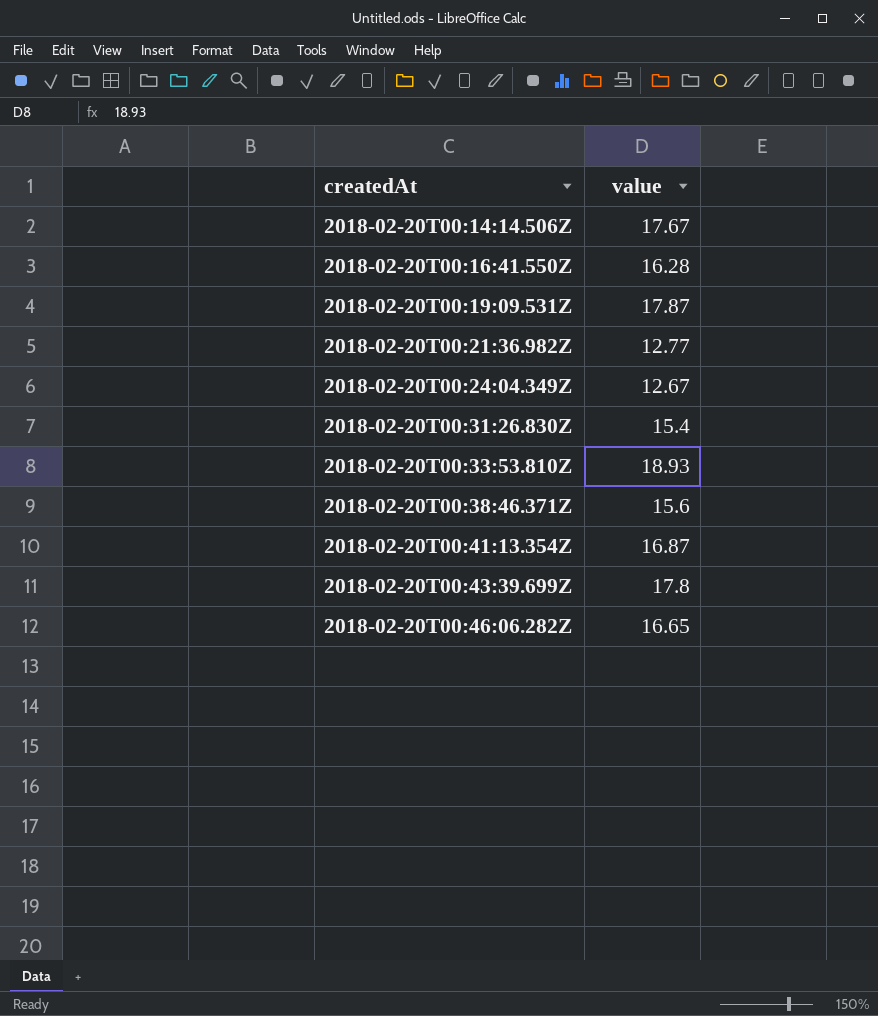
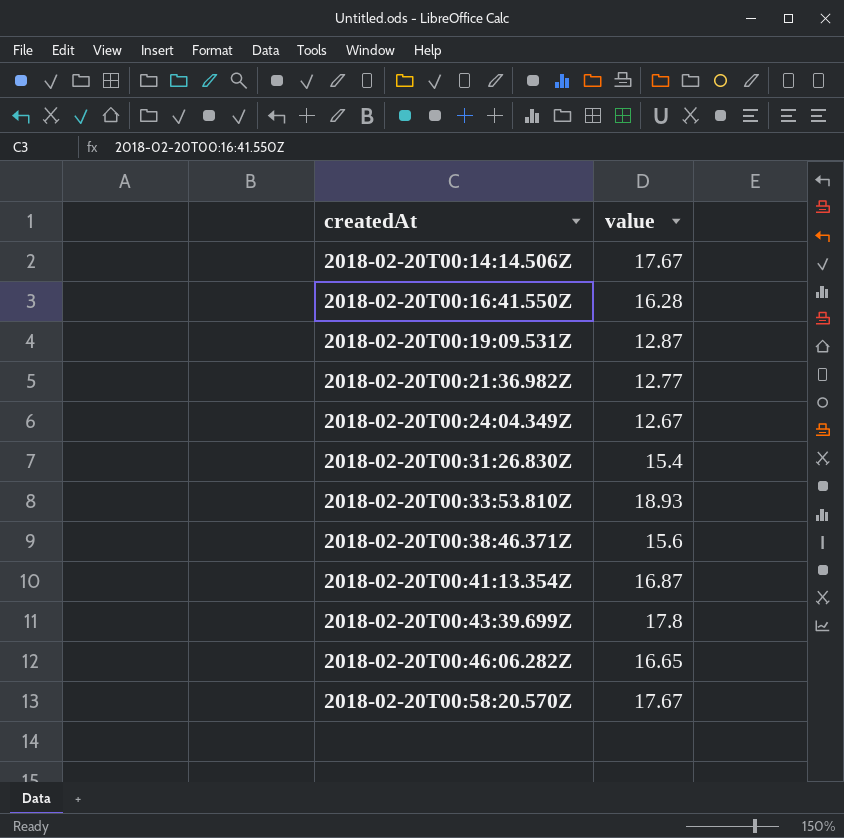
2018-02-20T00:19:09.531Z | value: 17.87 -> 12.87
row 2018-02-20T00:58:20.570Z: none -> 17.67

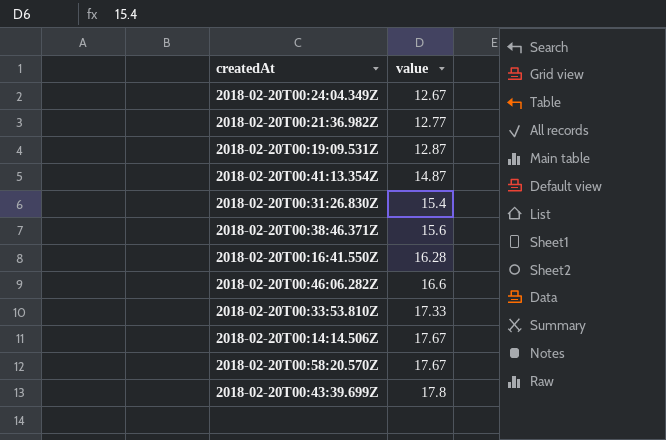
row order: createdAt ascending -> value ascending
2018-02-20T00:41:13.354Z | value: 16.87 -> 14.87
2018-02-20T00:46:06.282Z | value: 16.65 -> 16.6
2018-02-20T00:33:53.810Z | value: 18.93 -> 17.33

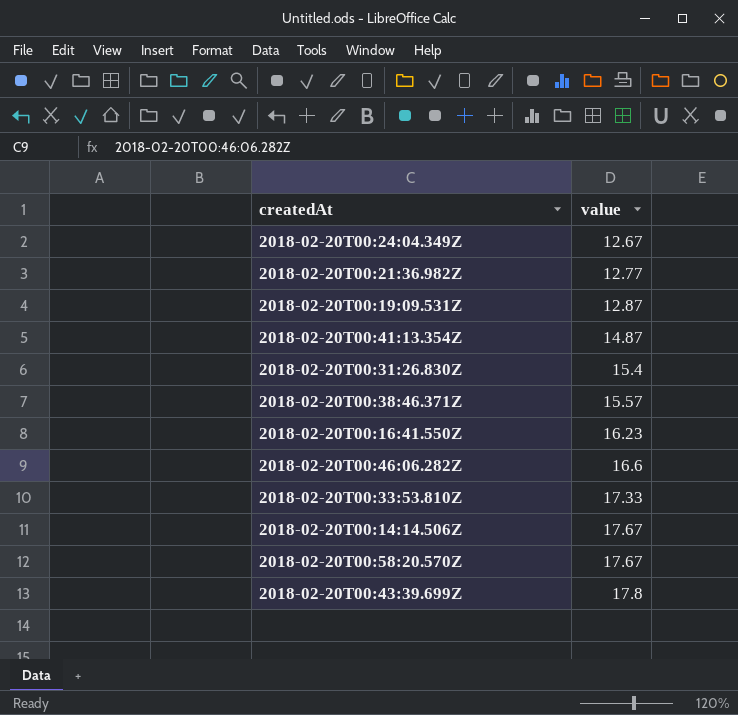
2018-02-20T00:38:46.371Z | value: 15.6 -> 15.57
2018-02-20T00:16:41.550Z | value: 16.28 -> 16.23

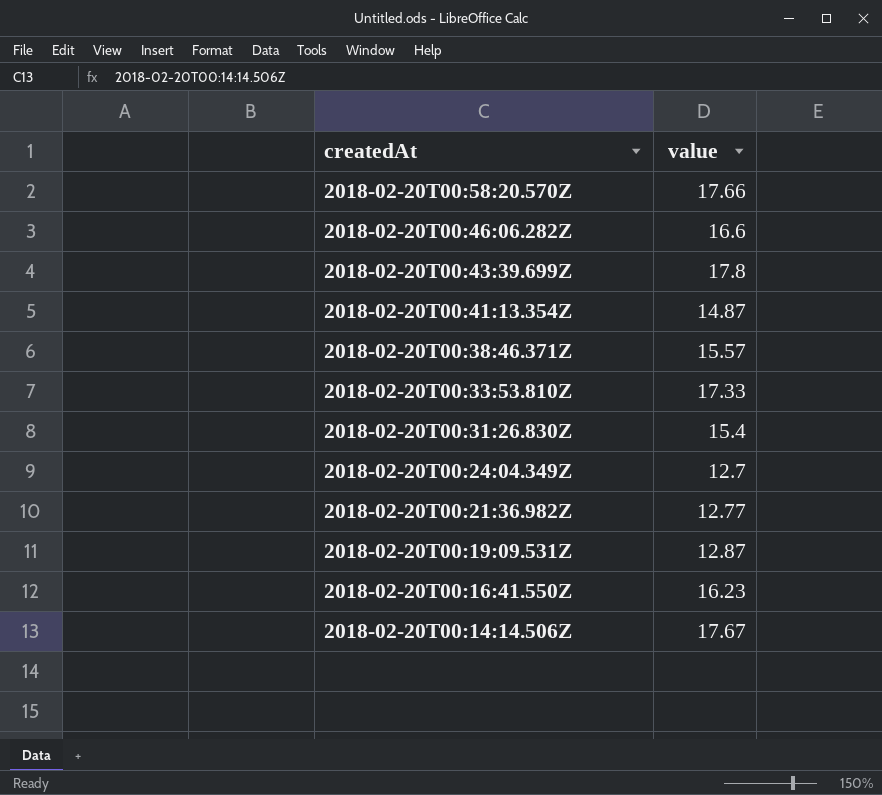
row order: value ascending -> createdAt descending
2018-02-20T00:58:20.570Z | value: 17.67 -> 17.66
2018-02-20T00:24:04.349Z | value: 12.67 -> 12.7

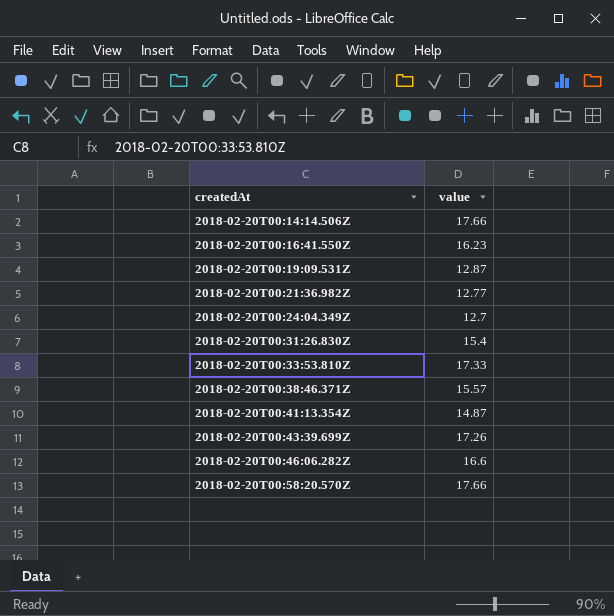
row order: createdAt descending -> createdAt ascending
2018-02-20T00:14:14.506Z | value: 17.67 -> 17.66
2018-02-20T00:43:39.699Z | value: 17.8 -> 17.26

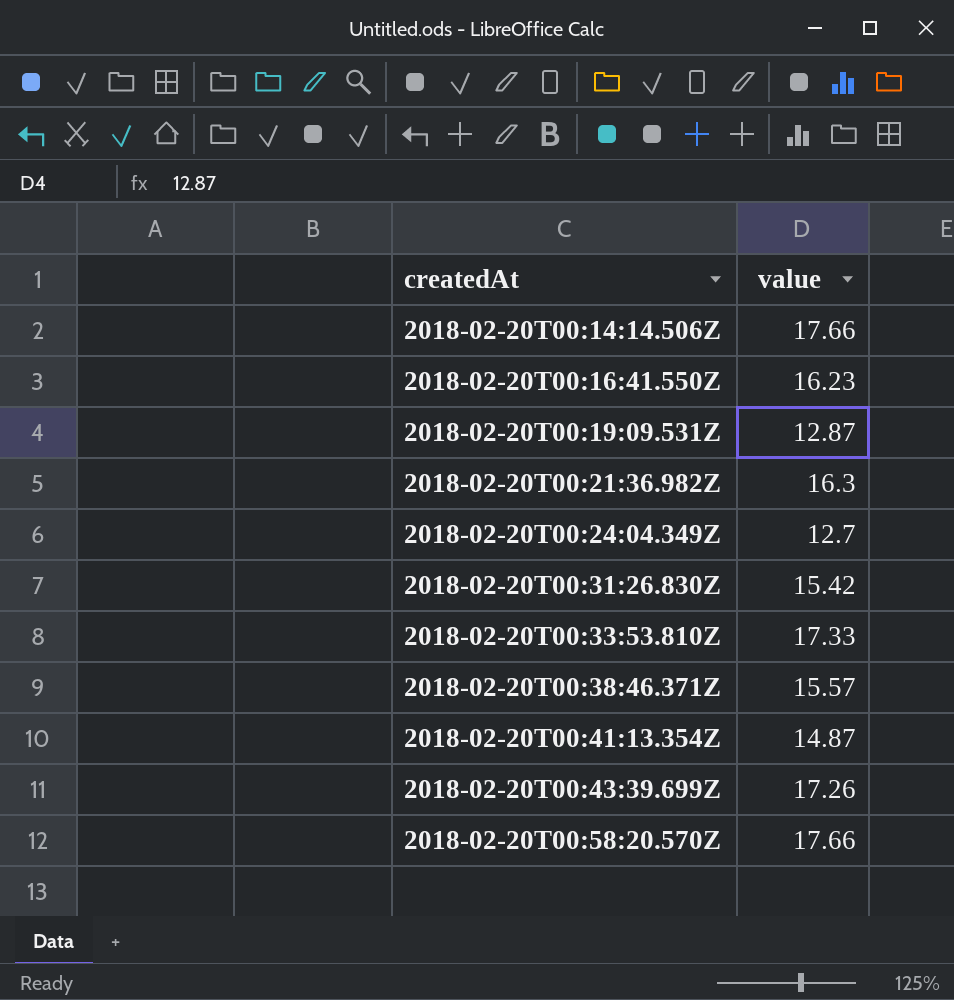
row 2018-02-20T00:46:06.282Z: 16.6 -> none
2018-02-20T00:21:36.982Z | value: 12.77 -> 16.3
2018-02-20T00:31:26.830Z | value: 15.4 -> 15.42

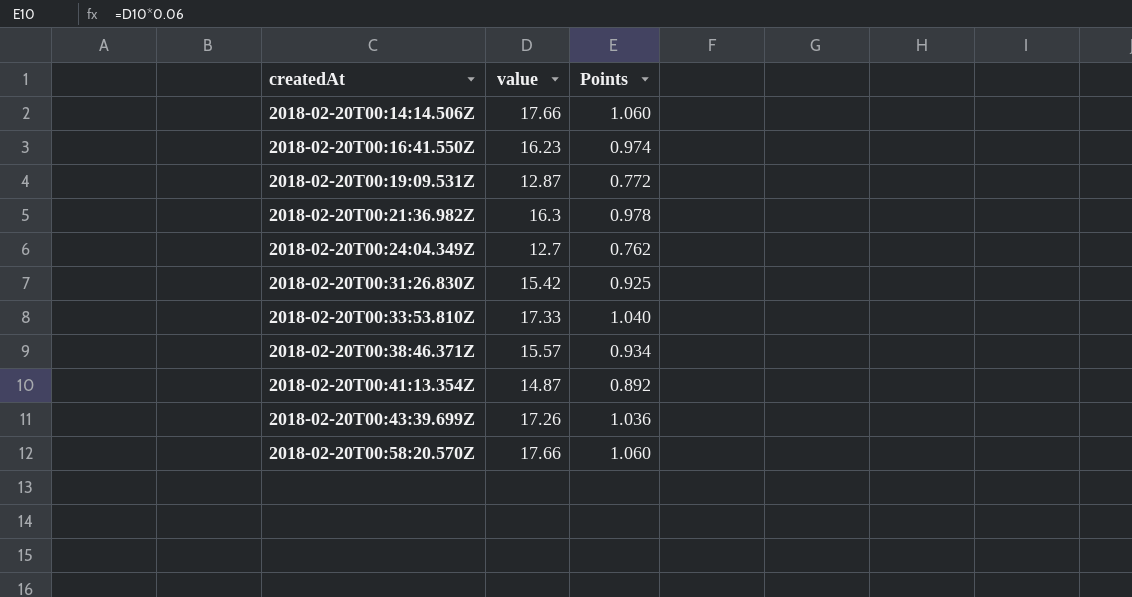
column Points | formula: none -> [value] * 0.06

